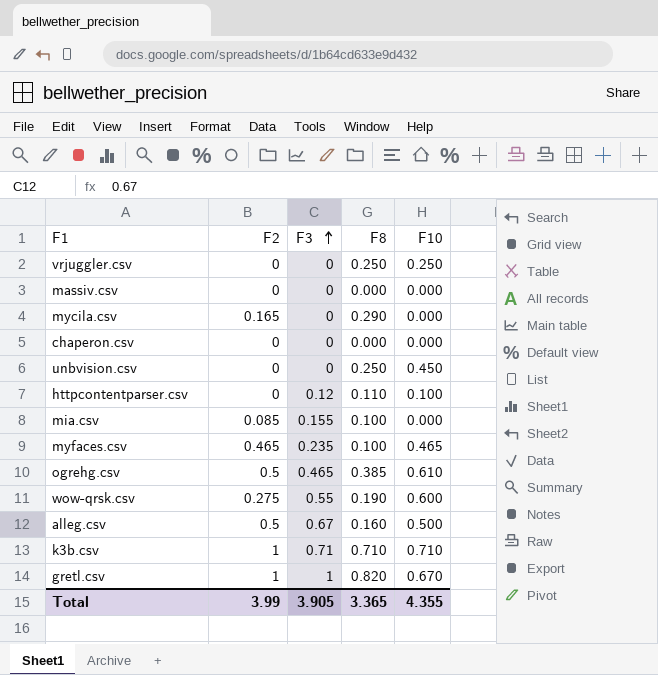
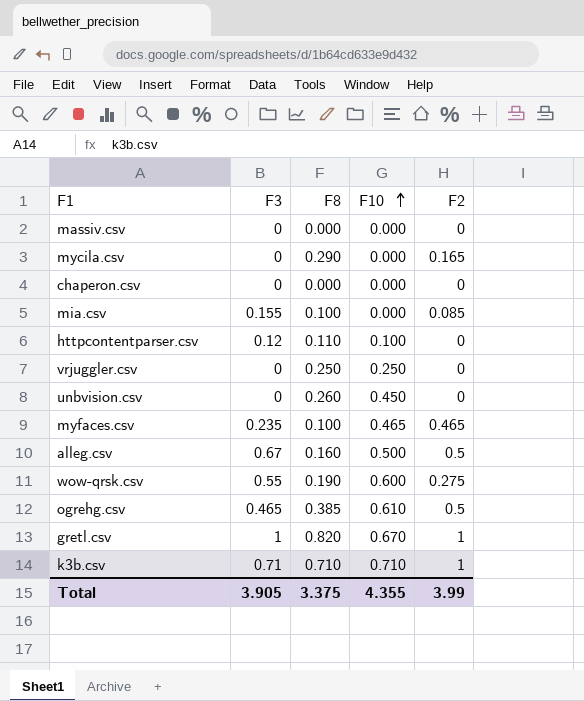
row order: F3 ascending -> F10 ascending
column F2 | position: 2 -> 5
unbvision.csv | F8: 0.250 -> 0.260
Total | F8: 3.365 -> 3.375

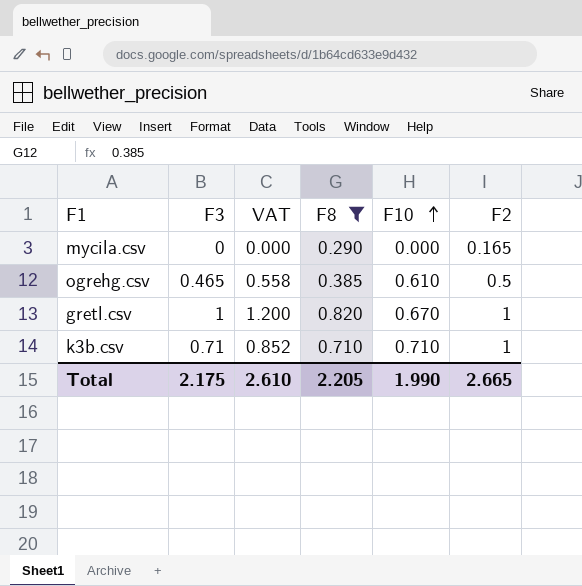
filter: none -> F8 >= 0.290
column VAT | formula: none -> [F3] * 1.2
Total | F3: 3.905 -> 2.175
Total | F8: 3.375 -> 2.205
Total | F10: 4.355 -> 1.990
Total | F2: 3.99 -> 2.665

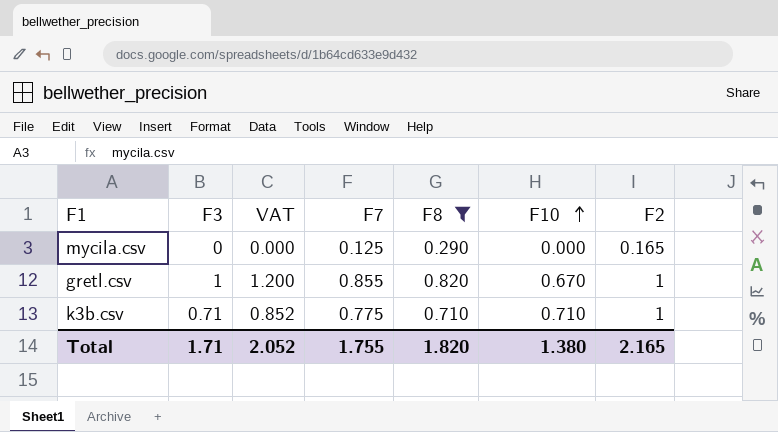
column F7 | position: none -> 4
row ogrehg.csv: 0.465 | 0.558 | 0.385 | 0.610 | 0.5 -> none
Total | F3: 2.175 -> 1.71
Total | VAT: 2.610 -> 2.052
Total | F8: 2.205 -> 1.820
Total | F10: 1.990 -> 1.380
Total | F2: 2.665 -> 2.165

